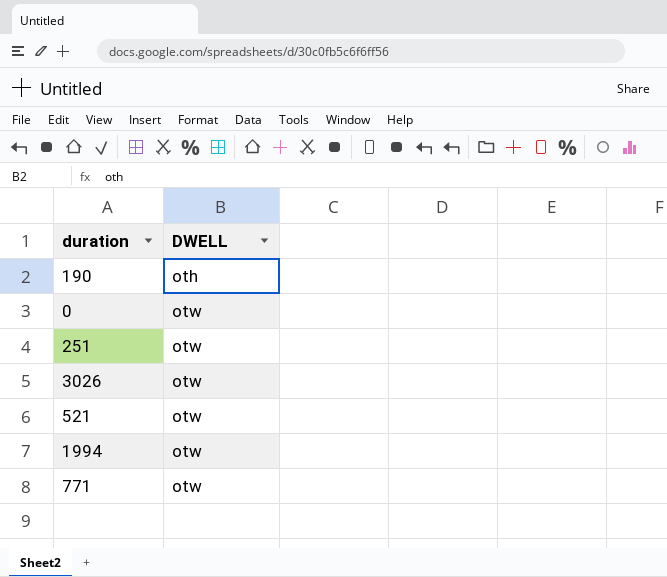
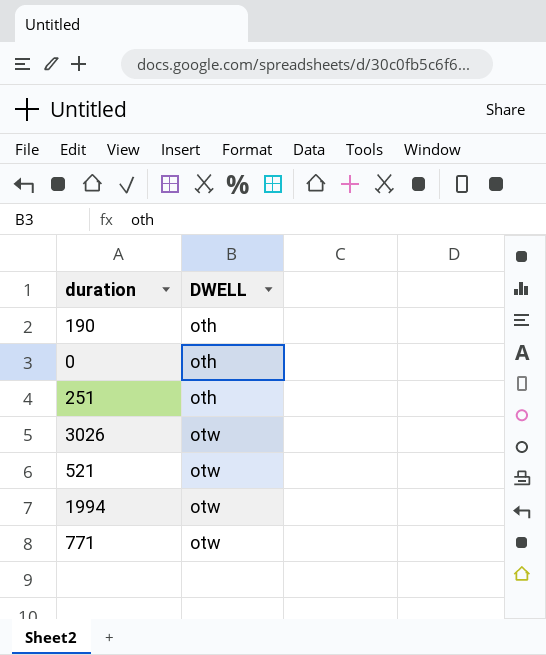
0 | DWELL: otw -> oth
251 | DWELL: otw -> oth

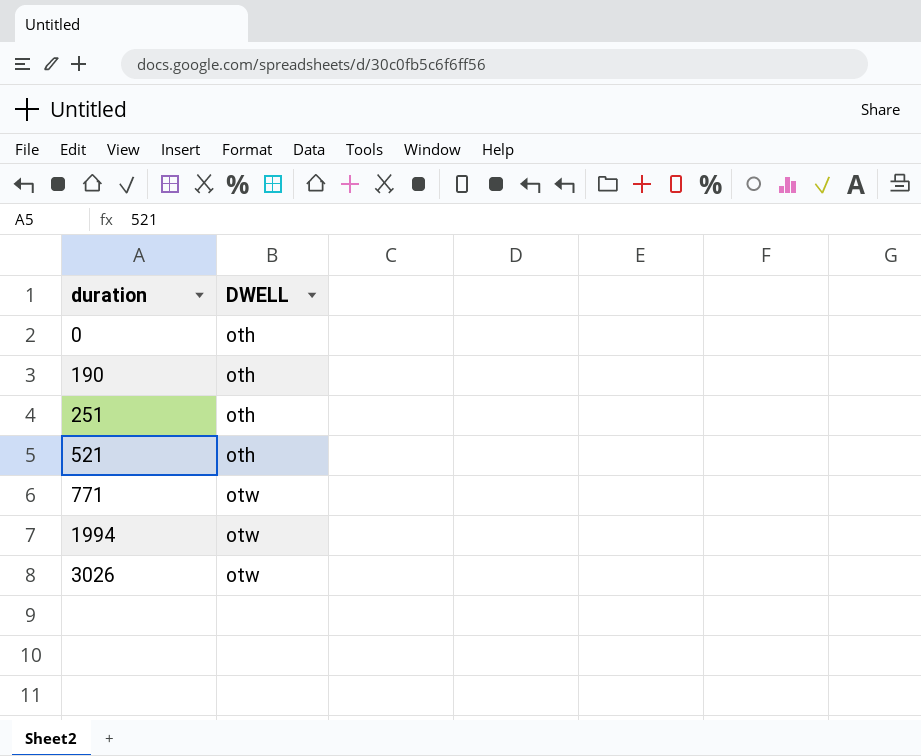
row order: DWELL ascending -> duration ascending
521 | DWELL: otw -> oth

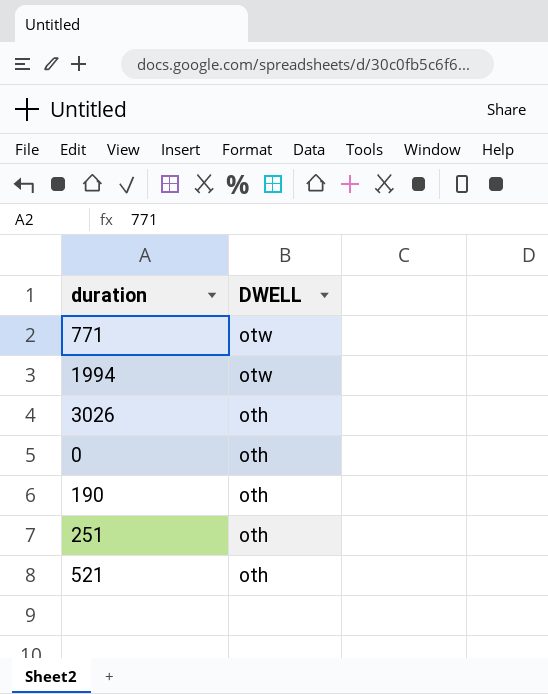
row order: duration ascending -> DWELL descending
3026 | DWELL: otw -> oth

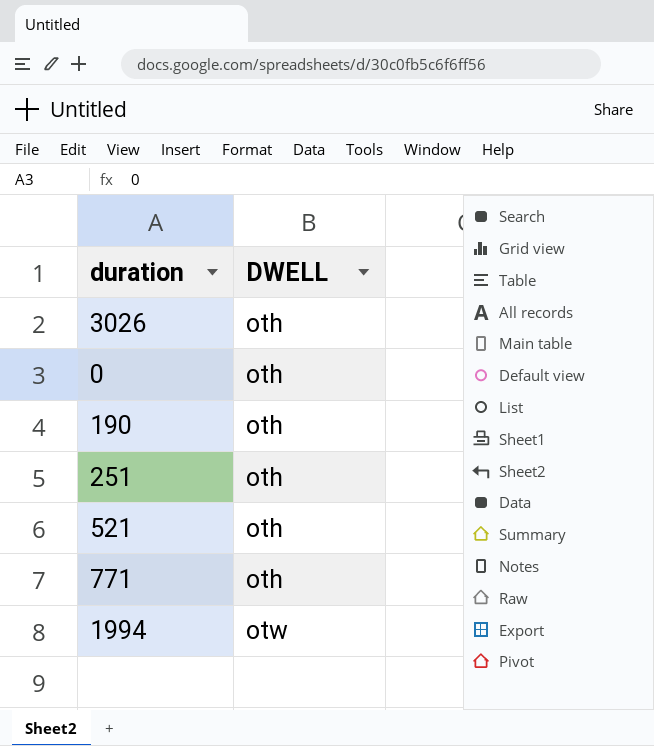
row order: DWELL descending -> DWELL ascending
771 | DWELL: otw -> oth

